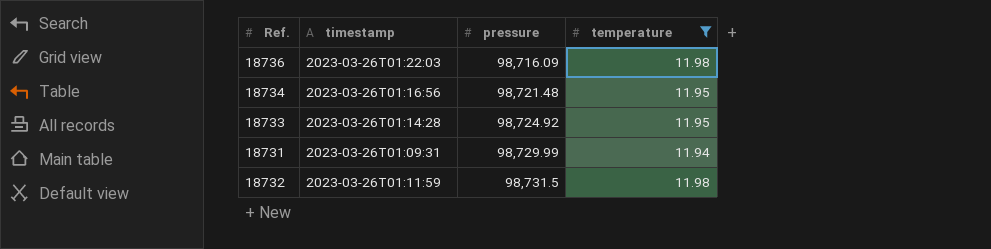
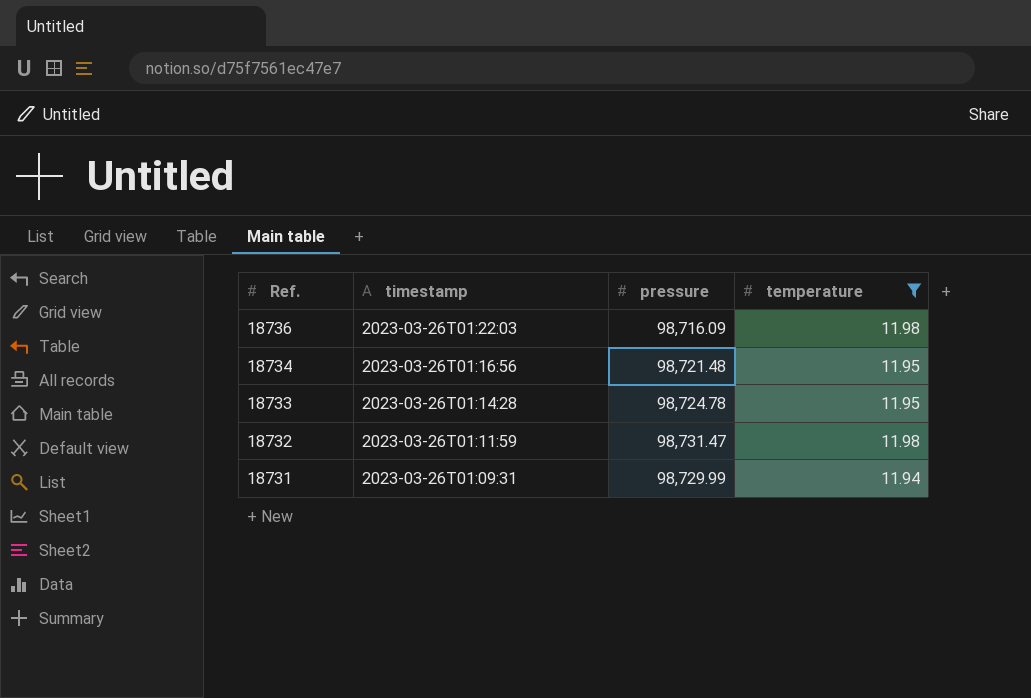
row order: pressure ascending -> Ref. descending
18733 | pressure: 98,724.92 -> 98,724.78
18732 | pressure: 98,731.5 -> 98,731.47

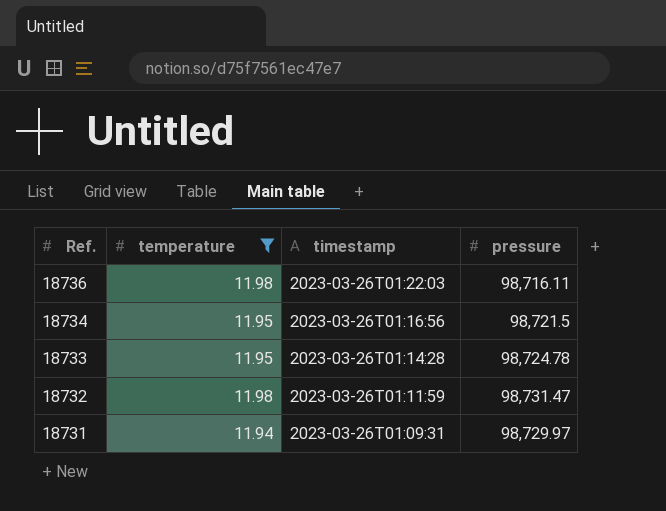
column temperature | position: 4 -> 2
18736 | pressure: 98,716.09 -> 98,716.11
18734 | pressure: 98,721.48 -> 98,721.5
18731 | pressure: 98,729.99 -> 98,729.97

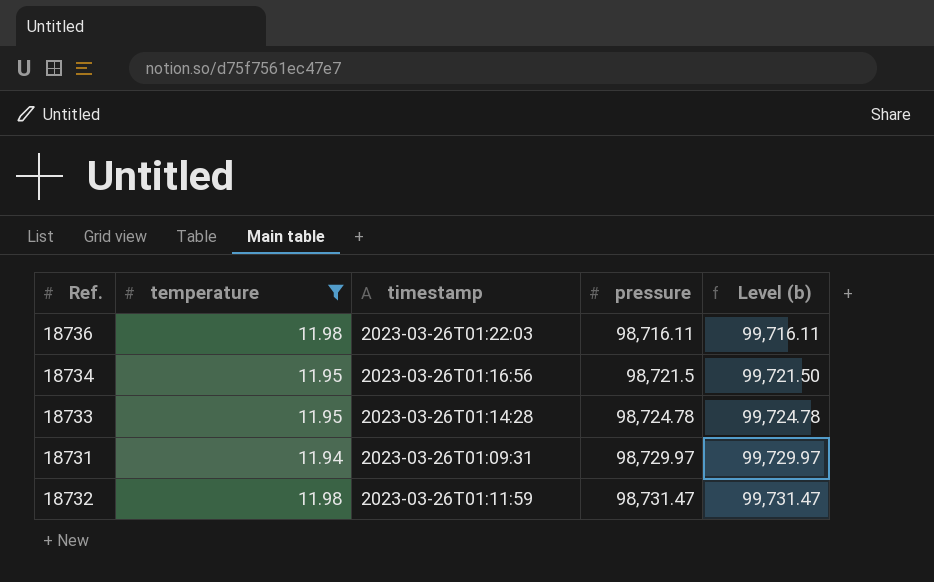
row order: Ref. descending -> pressure ascending
column Level (b) | formula: none -> [pressure] + 1000

